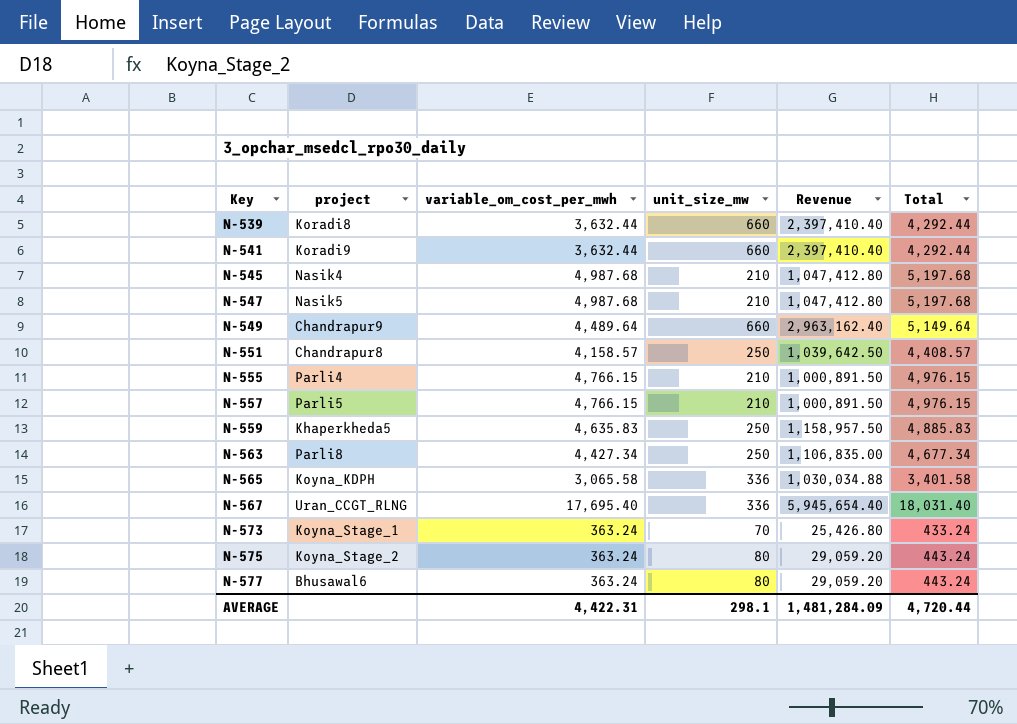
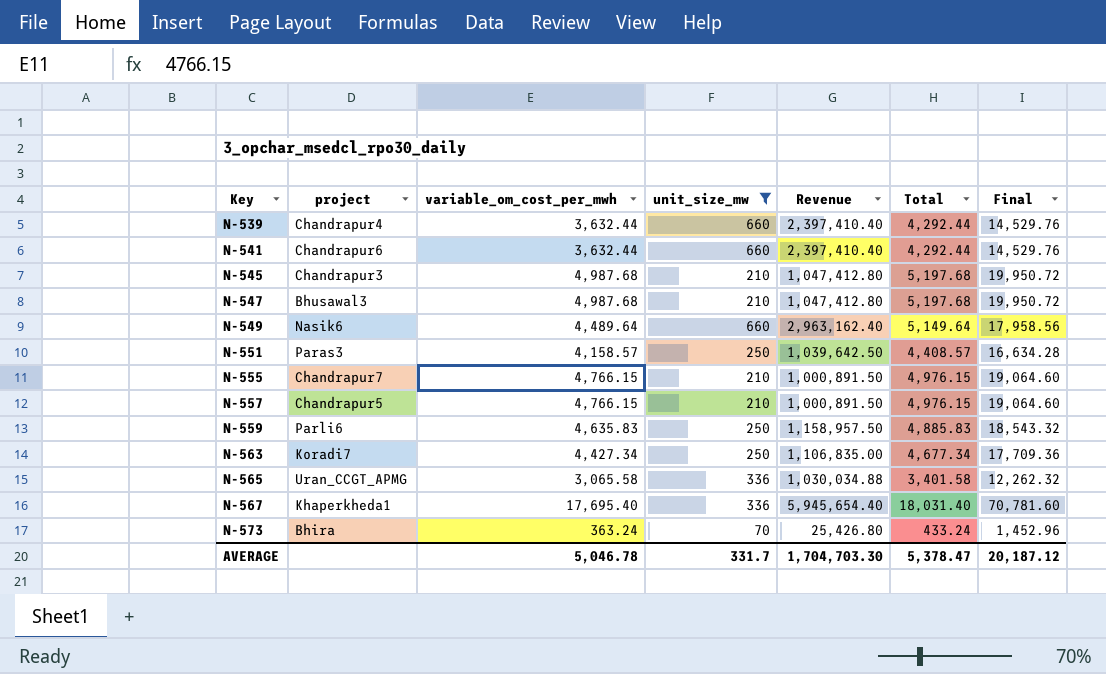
filter: none -> unit_size_mw != 80
column Final | formula: none -> [variable_om_cost_per_mwh] * 4
N-539 | project: Koradi8 -> Chandrapur4
N-541 | project: Koradi9 -> Chandrapur6
N-545 | project: Nasik4 -> Chandrapur3
N-547 | project: Nasik5 -> Bhusawal3
N-549 | project: Chandrapur9 -> Nasik6
N-551 | project: Chandrapur8 -> Paras3
N-555 | project: Parli4 -> Chandrapur7
N-557 | project: Parli5 -> Chandrapur5
N-559 | project: Khaperkheda5 -> Parli6
N-563 | project: Parli8 -> Koradi7
N-565 | project: Koyna_KDPH -> Uran_CCGT_APMG
N-567 | project: Uran_CCGT_RLNG -> Khaperkheda1
N-573 | project: Koyna_Stage_1 -> Bhira
AVERAGE | variable_om_cost_per_mwh: 4,422.31 -> 5,046.78
AVERAGE | unit_size_mw: 298.1 -> 331.7
AVERAGE | Revenue: 1,481,284.09 -> 1,704,703.30
AVERAGE | Total: 4,720.44 -> 5,378.47

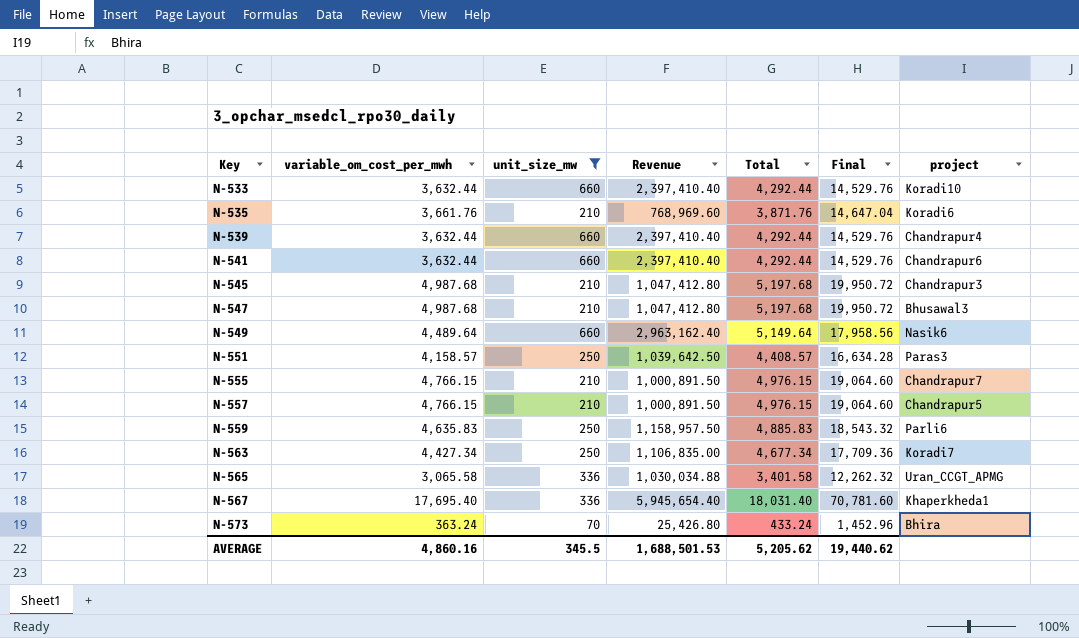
column project | position: 2 -> 7
row N-533: none -> 3,632.44 | 660 | 2,397,410.40 | 4,292.44 | 14,529.76 | Koradi10
row N-535: none -> 3,661.76 | 210 | 768,969.60 | 3,871.76 | 14,647.04 | Koradi6
AVERAGE | variable_om_cost_per_mwh: 5,046.78 -> 4,860.16
AVERAGE | unit_size_mw: 331.7 -> 345.5
AVERAGE | Revenue: 1,704,703.30 -> 1,688,501.53
AVERAGE | Total: 5,378.47 -> 5,205.62
AVERAGE | Final: 20,187.12 -> 19,440.62

